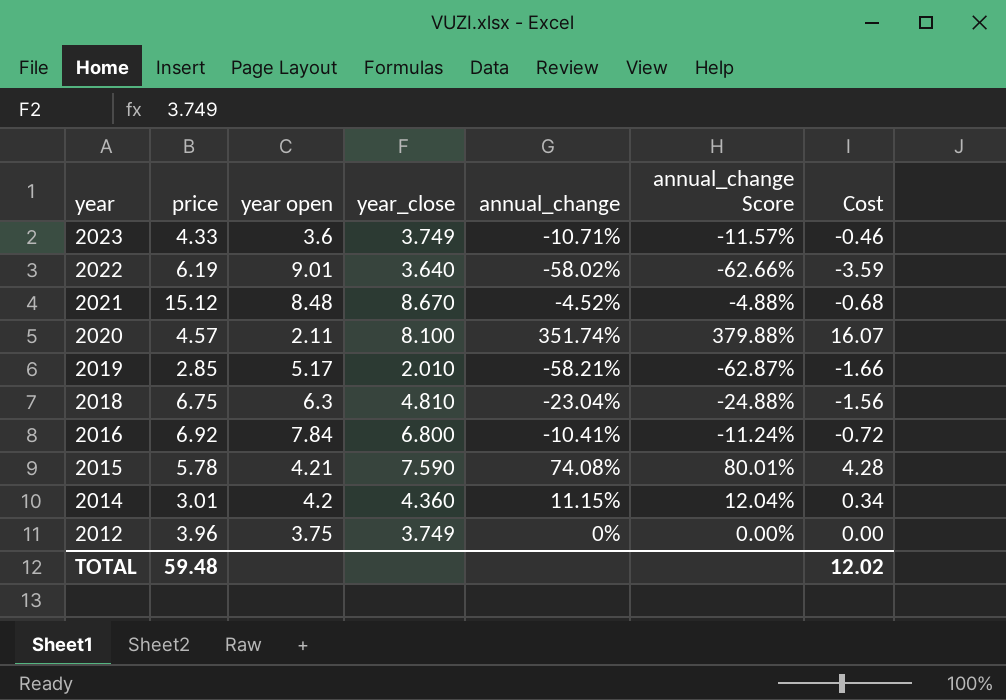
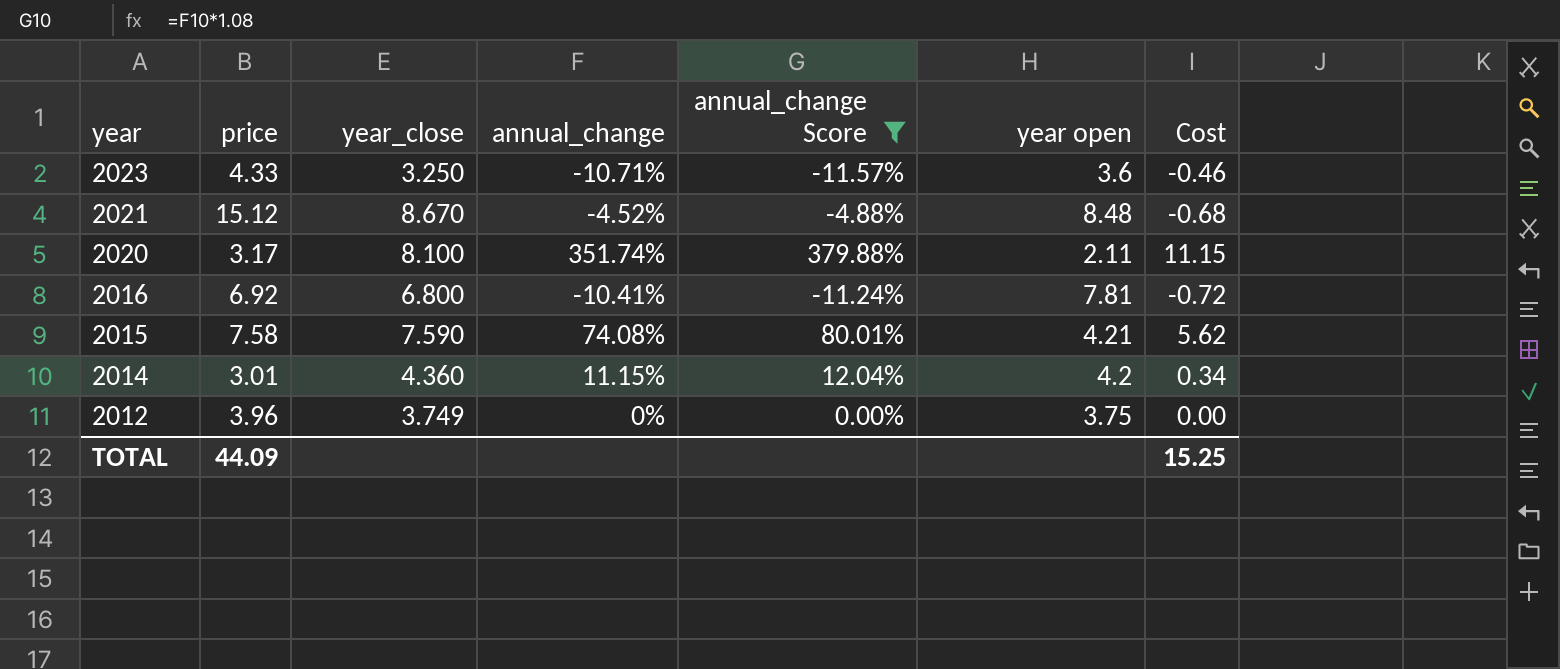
filter: none -> annual_change Score >= -11.57%
column year open | position: 3 -> 6
2023 | year_close: 3.749 -> 3.250
2020 | price: 4.57 -> 3.17
2020 | Cost: 16.07 -> 11.15
2016 | year open: 7.84 -> 7.81
2015 | price: 5.78 -> 7.58
2015 | Cost: 4.28 -> 5.62
TOTAL | price: 59.48 -> 44.09
TOTAL | Cost: 12.02 -> 15.25

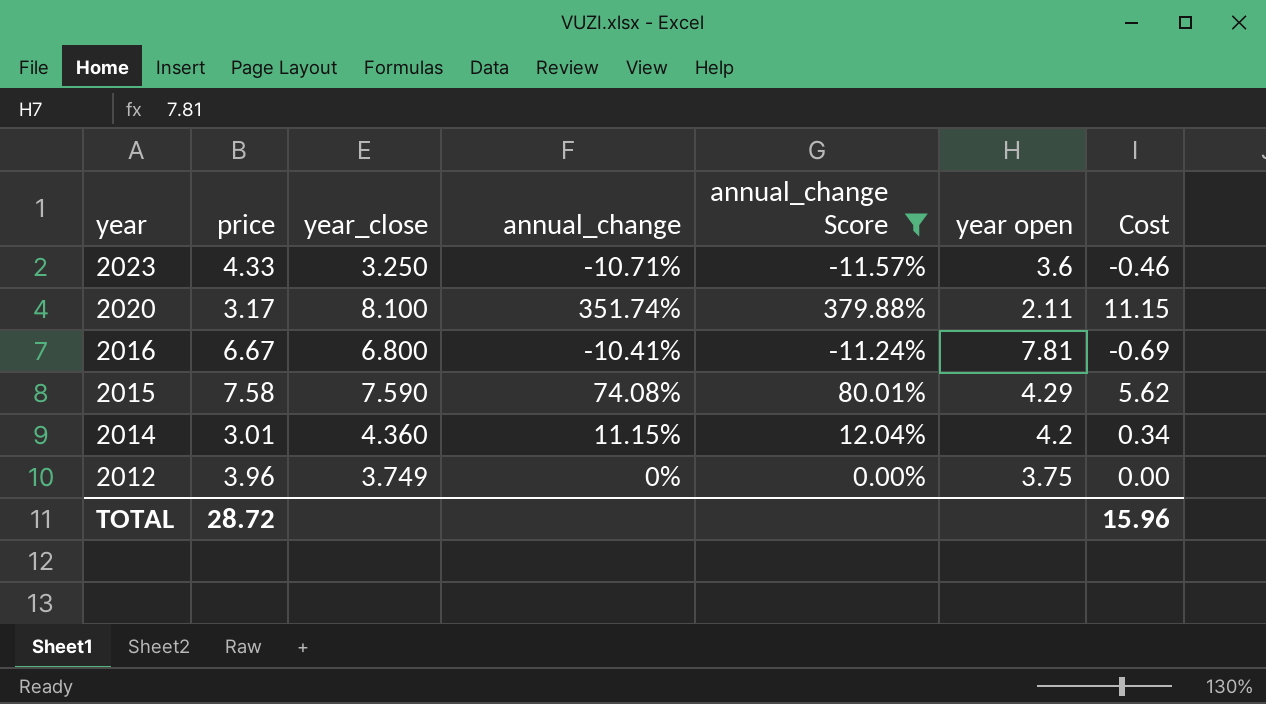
row 2021: 15.12 | 8.670 | -4.52% | -4.88% | 8.48 | -0.68 -> none
2016 | price: 6.92 -> 6.67
2016 | Cost: -0.72 -> -0.69
2015 | year open: 4.21 -> 4.29
TOTAL | price: 44.09 -> 28.72
TOTAL | Cost: 15.25 -> 15.96

